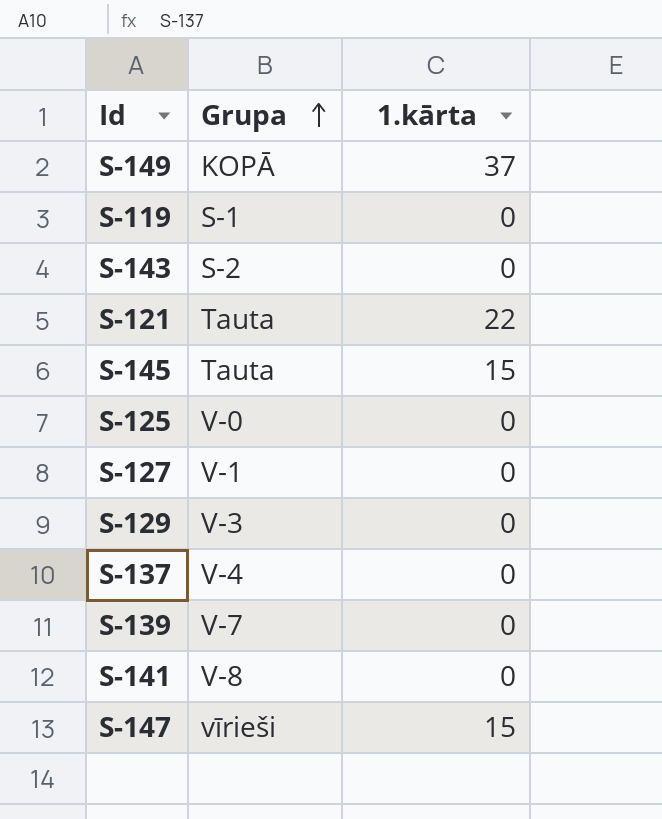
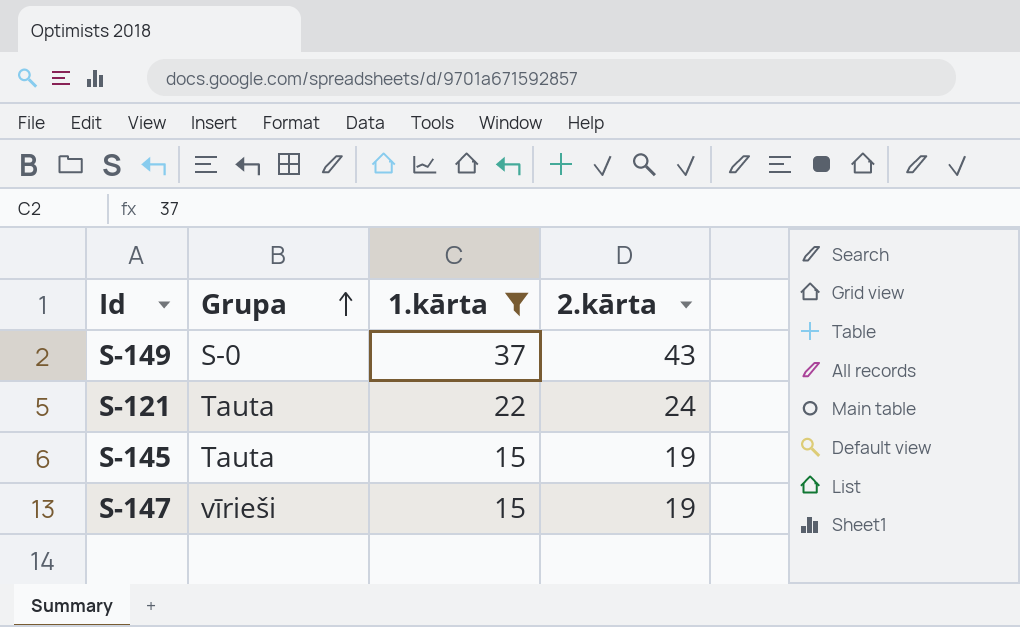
filter: none -> 1.kārta != 0
column 2.kārta | position: none -> 4
S-149 | Grupa: KOPĀ -> S-0

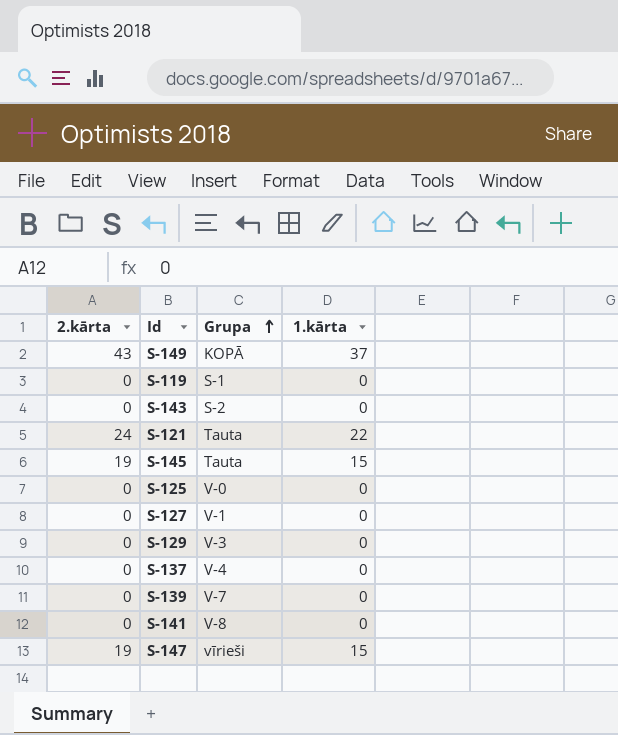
filter: 1.kārta != 0 -> none
column 2.kārta | position: 4 -> 1
S-149 | Grupa: S-0 -> KOPĀ

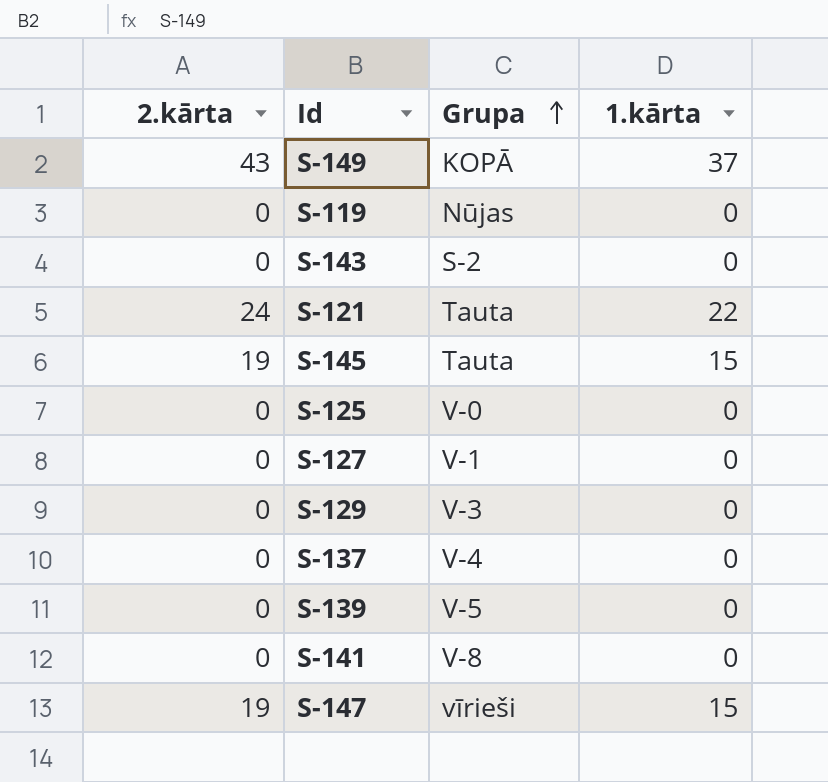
S-119 | Grupa: S-1 -> Nūjas
S-139 | Grupa: V-7 -> V-5

